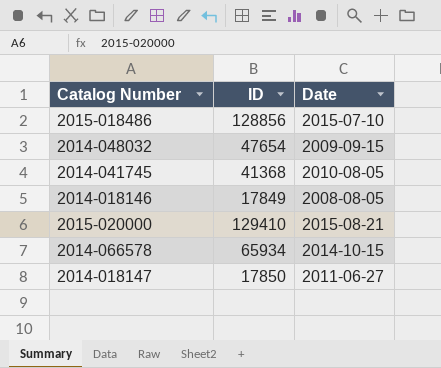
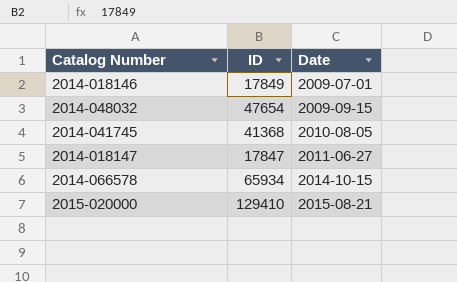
row order: none -> Date ascending
row 2015-018486: 128856 | 2015-07-10 -> none
2014-018146 | Date: 2008-08-05 -> 2009-07-01
2014-018147 | ID: 17850 -> 17847

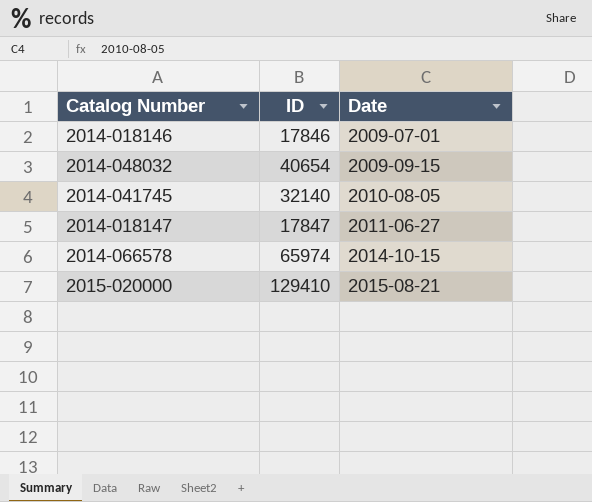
2014-018146 | ID: 17849 -> 17846
2014-048032 | ID: 47654 -> 40654
2014-041745 | ID: 41368 -> 32140
2014-066578 | ID: 65934 -> 65974

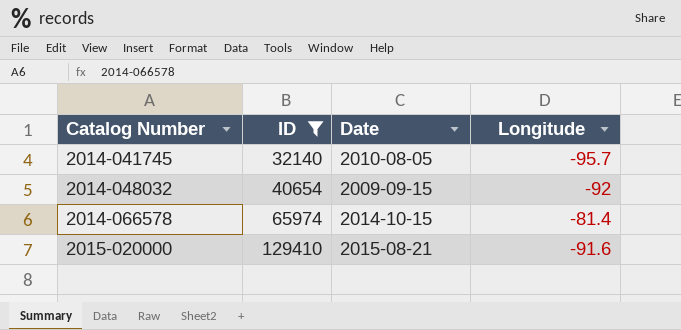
filter: none -> ID >= 32140
row order: Date ascending -> Catalog Number ascending
column Longitude | position: none -> 4

